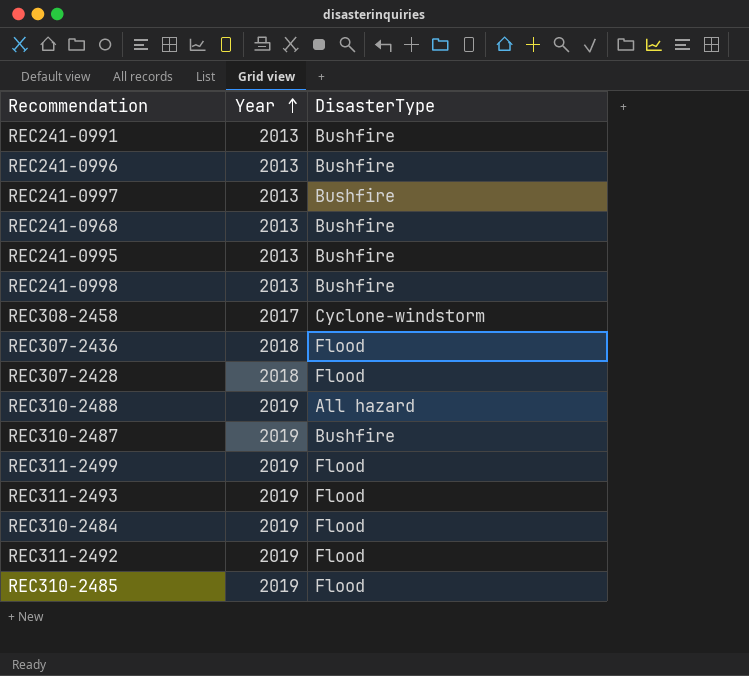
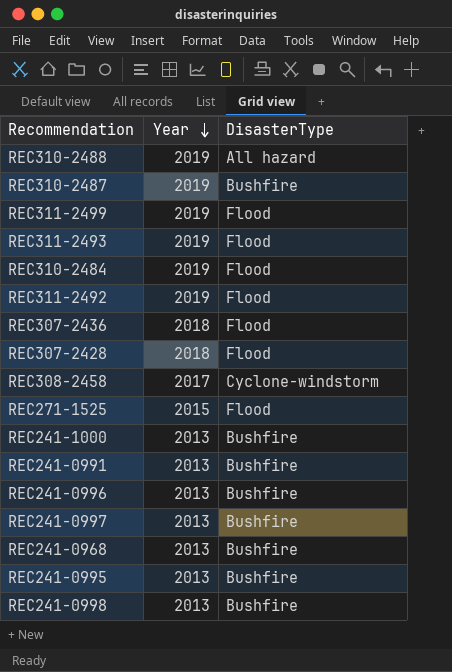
row order: Year ascending -> Year descending
row REC310-2485: 2019 | Flood -> none
row REC271-1525: none -> 2015 | Flood
row REC241-1000: none -> 2013 | Bushfire

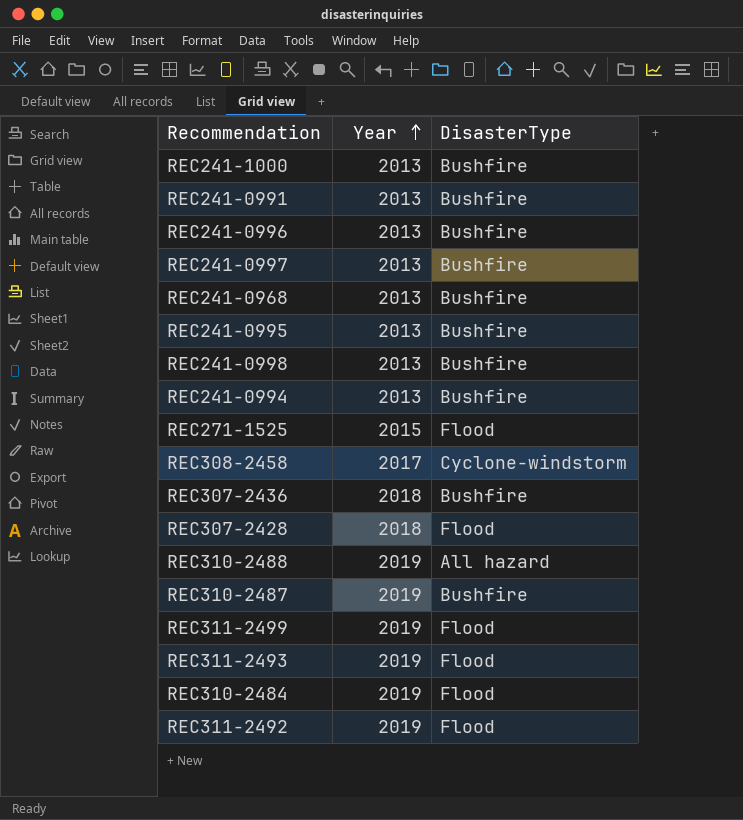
row order: Year descending -> Year ascending
row REC241-0994: none -> 2013 | Bushfire
REC307-2436 | DisasterType: Flood -> Bushfire

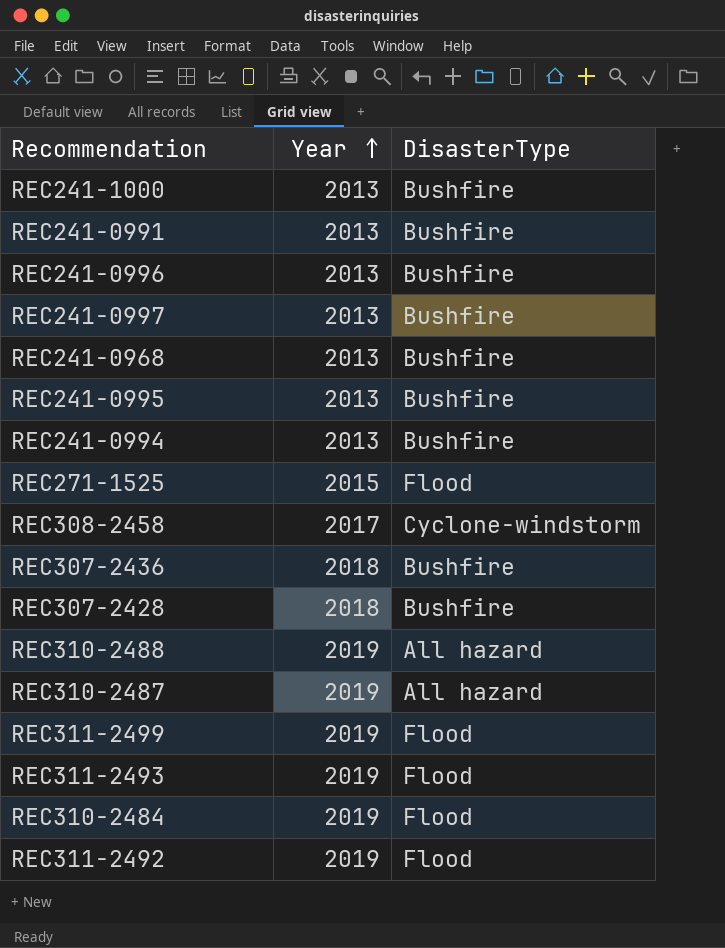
row REC241-0998: 2013 | Bushfire -> none
REC307-2428 | DisasterType: Flood -> Bushfire
REC310-2487 | DisasterType: Bushfire -> All hazard

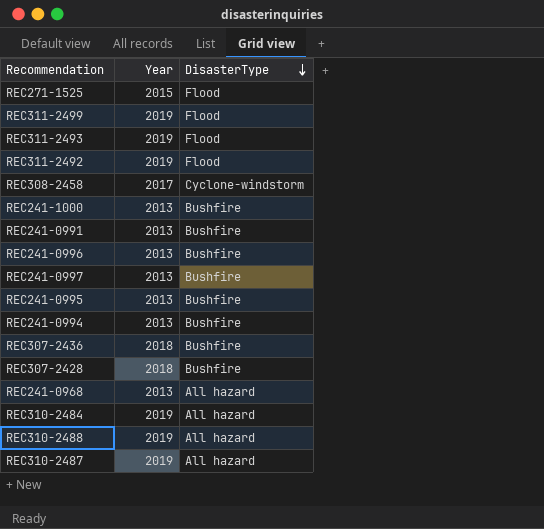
row order: Year ascending -> DisasterType descending
REC241-0968 | DisasterType: Bushfire -> All hazard
REC310-2484 | DisasterType: Flood -> All hazard

